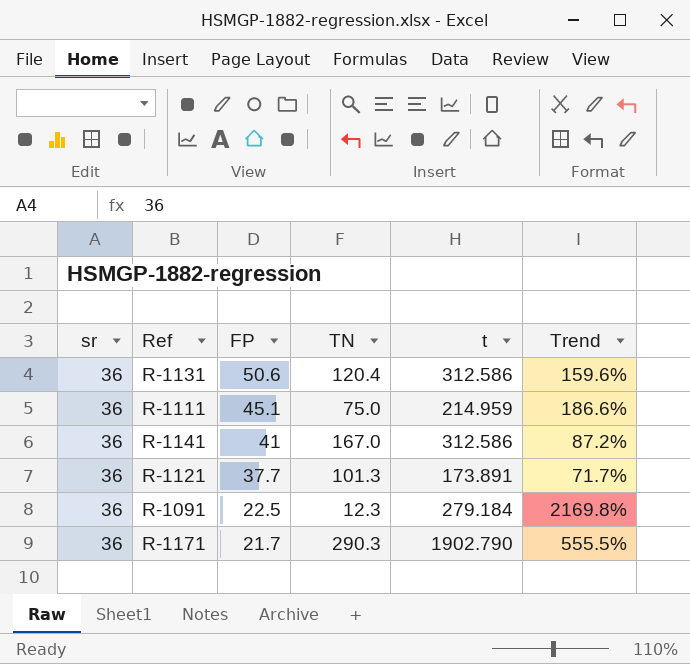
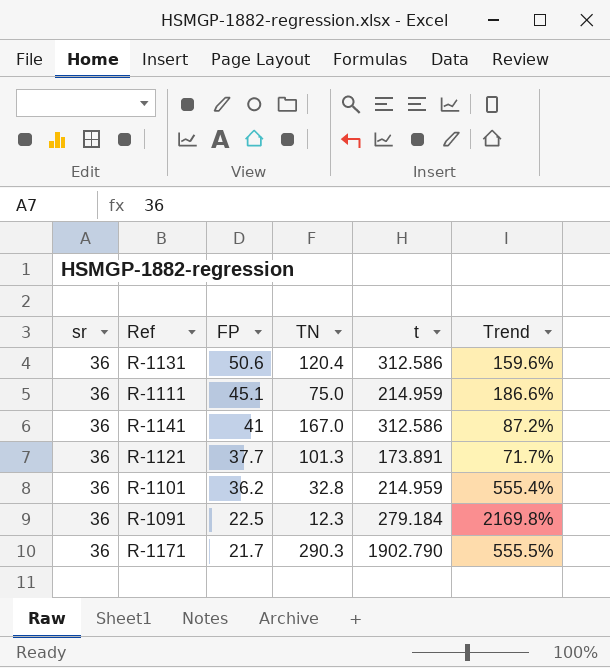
row R-1101: none -> 36 | 36.2 | 32.8 | 214.959 | 555.4%

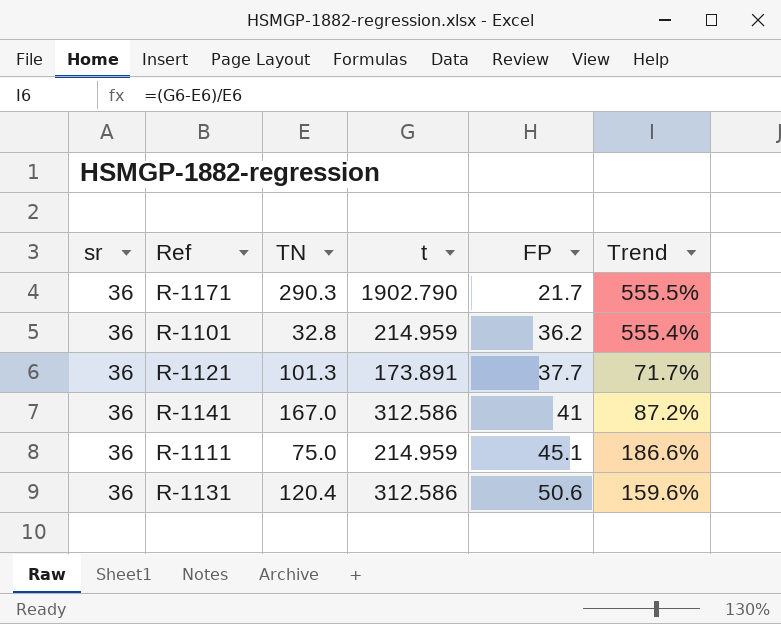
row order: FP descending -> FP ascending
column FP | position: 3 -> 5
row R-1091: 36 | 22.5 | 12.3 | 279.184 | 2169.8% -> none

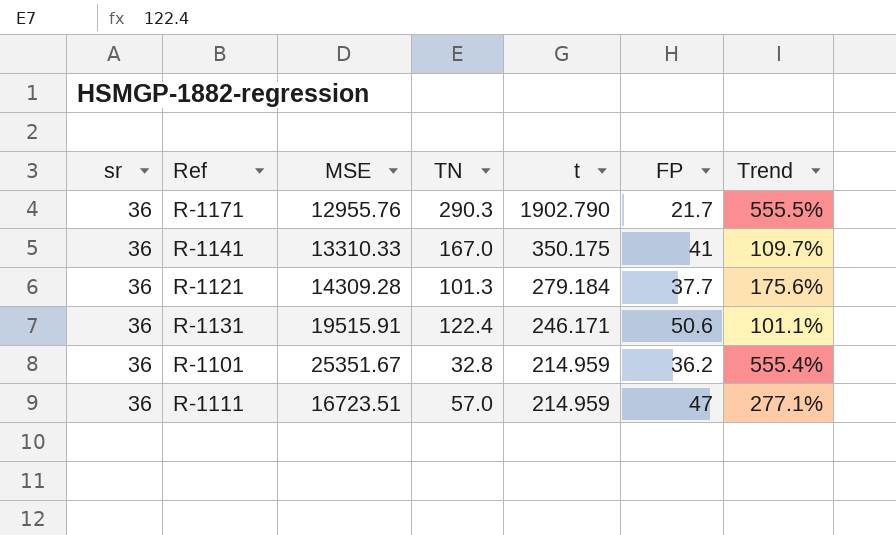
row order: FP ascending -> t descending
column MSE | position: none -> 3
R-1141 | t: 312.586 -> 350.175
R-1141 | Trend: 87.2% -> 109.7%
R-1121 | t: 173.891 -> 279.184
R-1121 | Trend: 71.7% -> 175.6%
R-1131 | TN: 120.4 -> 122.4
R-1131 | t: 312.586 -> 246.171
R-1131 | Trend: 159.6% -> 101.1%
R-1111 | TN: 75.0 -> 57.0
R-1111 | FP: 45.1 -> 47
R-1111 | Trend: 186.6% -> 277.1%

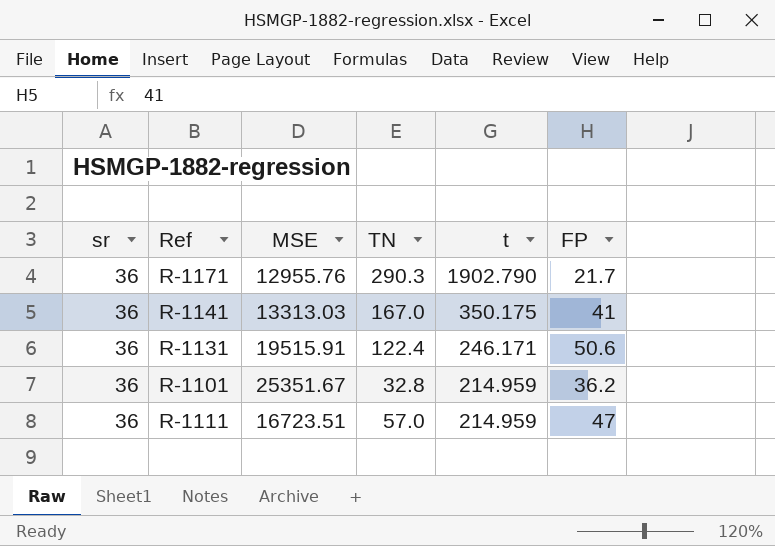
column Trend | formula: ([t] - [TN]) / [TN] -> none
row R-1121: 36 | 14309.28 | 101.3 | 279.184 | 37.7 | 175.6% -> none
R-1141 | MSE: 13310.33 -> 13313.03

